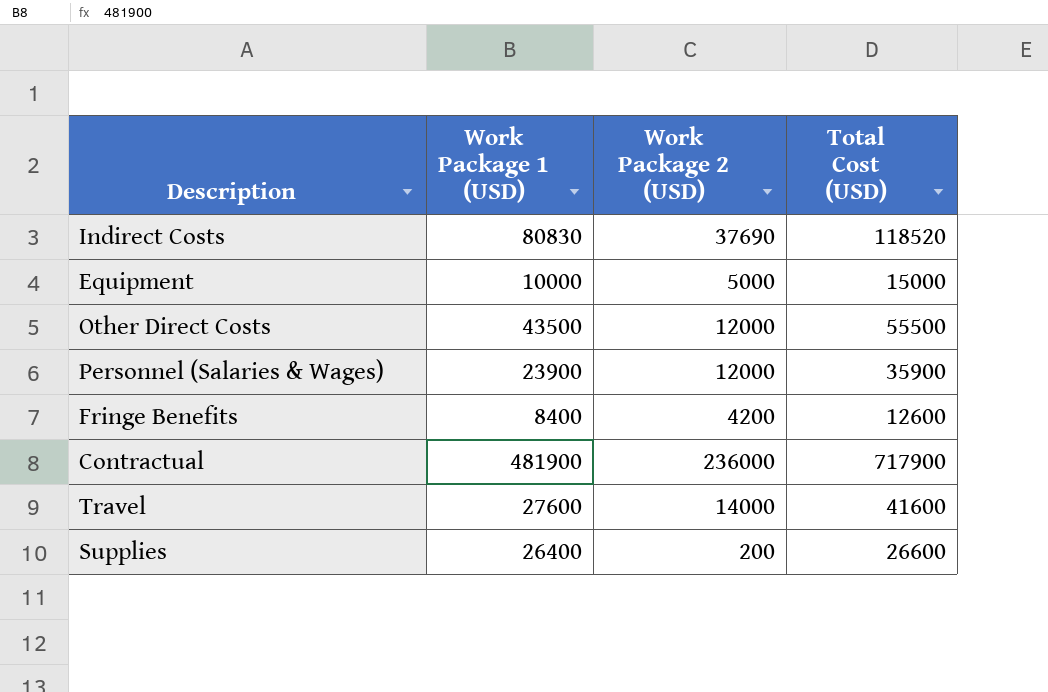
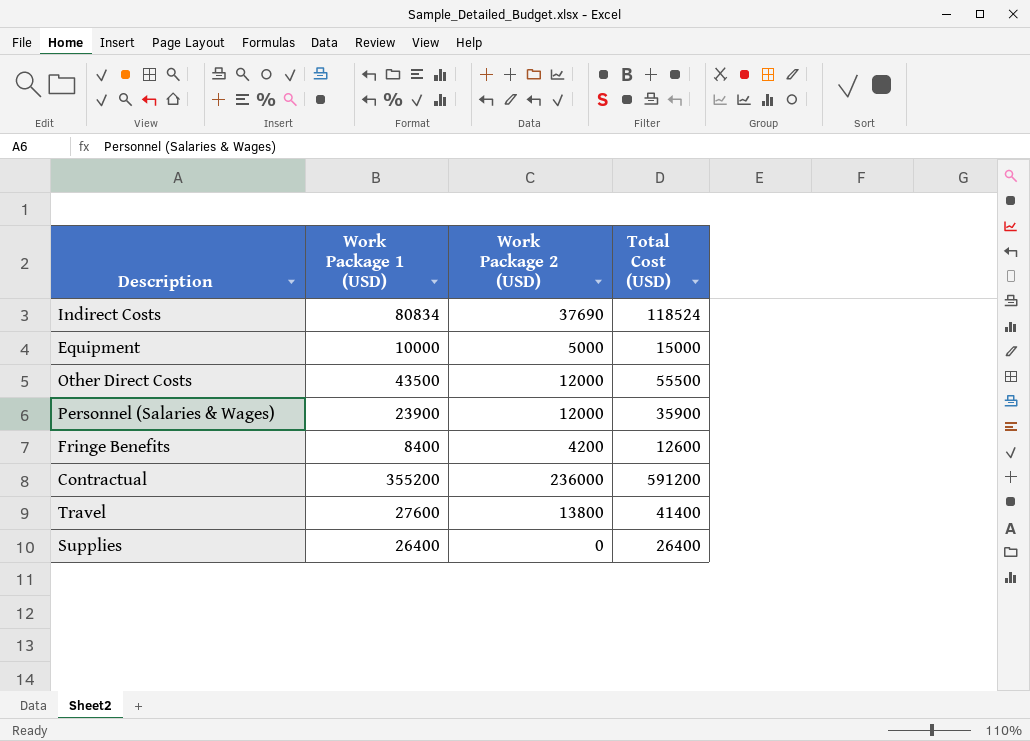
Indirect Costs | Work Package 1 (USD): 80830 -> 80834
Indirect Costs | Total Cost (USD): 118520 -> 118524
Contractual | Work Package 1 (USD): 481900 -> 355200
Contractual | Total Cost (USD): 717900 -> 591200
Travel | Work Package 2 (USD): 14000 -> 13800
Travel | Total Cost (USD): 41600 -> 41400
Supplies | Work Package 2 (USD): 200 -> 0
Supplies | Total Cost (USD): 26600 -> 26400

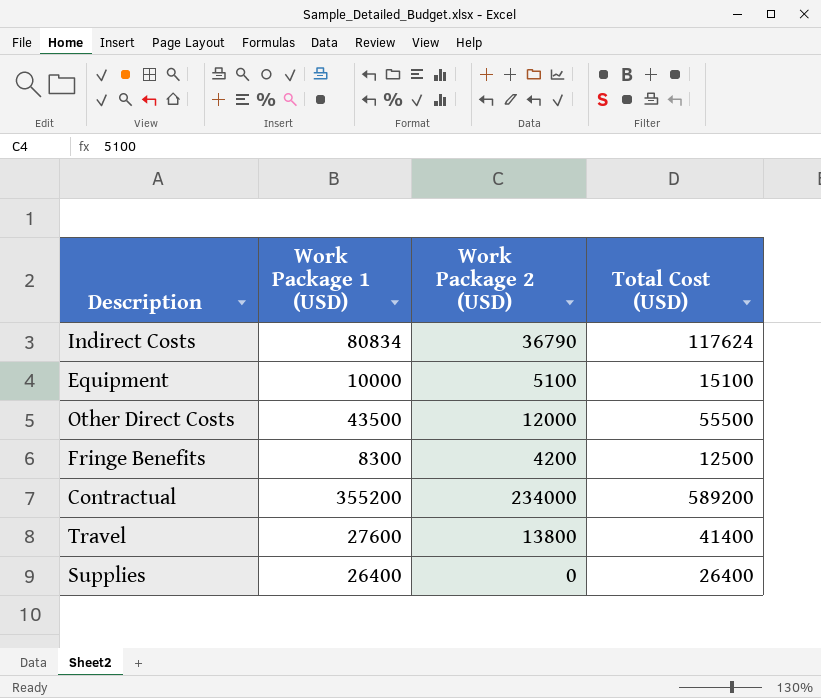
row Personnel (Salaries & Wages): 23900 | 12000 | 35900 -> none
Indirect Costs | Work Package 2 (USD): 37690 -> 36790
Indirect Costs | Total Cost (USD): 118524 -> 117624
Equipment | Work Package 2 (USD): 5000 -> 5100
Equipment | Total Cost (USD): 15000 -> 15100
Fringe Benefits | Work Package 1 (USD): 8400 -> 8300
Fringe Benefits | Total Cost (USD): 12600 -> 12500
Contractual | Work Package 2 (USD): 236000 -> 234000
Contractual | Total Cost (USD): 591200 -> 589200

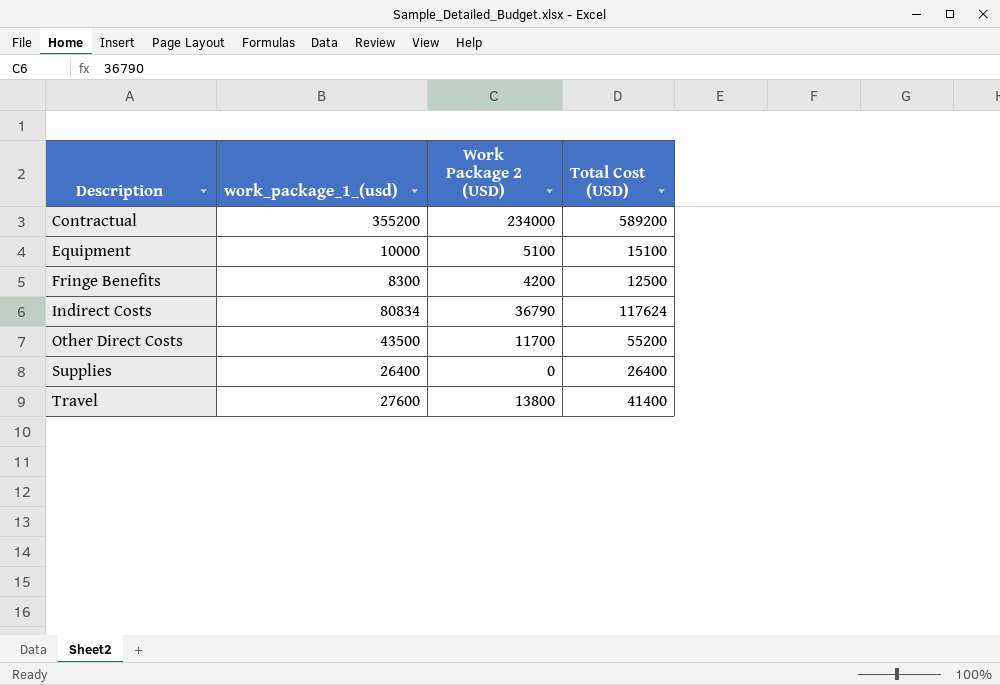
row order: none -> Description ascending
column name: Work Package 1 (USD) -> work_package_1_(usd)
Other Direct Costs | Work Package 2 (USD): 12000 -> 11700
Other Direct Costs | Total Cost (USD): 55500 -> 55200

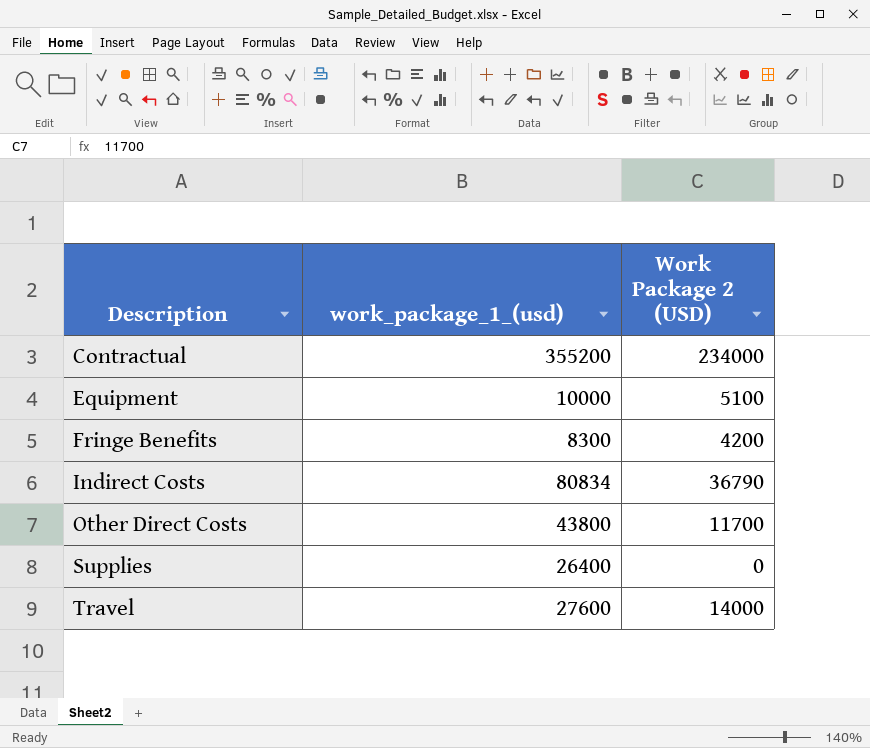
column Total Cost (USD) | formula: [work_package_1_(usd)] + [Work Package 2 (USD)] -> none
Other Direct Costs | work_package_1_(usd): 43500 -> 43800
Travel | Work Package 2 (USD): 13800 -> 14000

